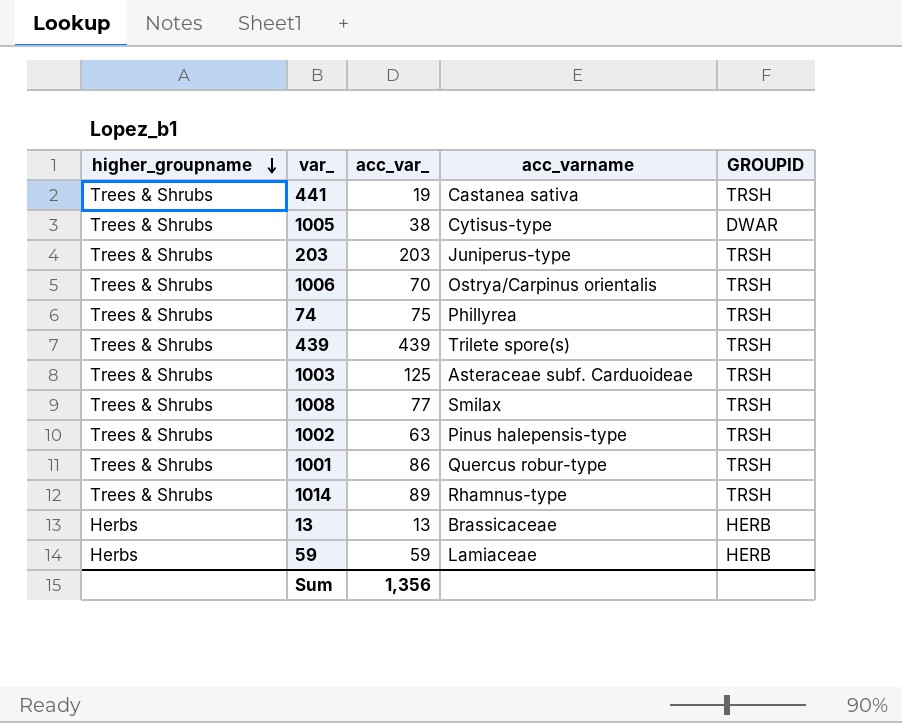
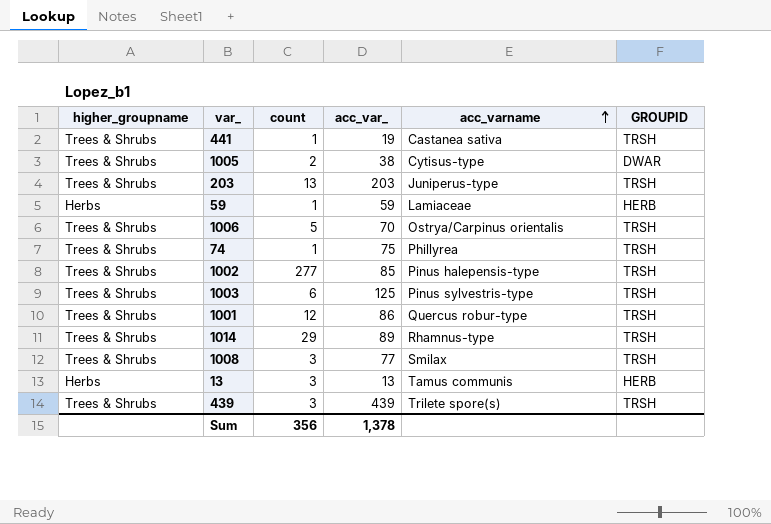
row order: higher_groupname descending -> acc_varname ascending
column count | position: none -> 3
1002 | acc_var_: 63 -> 85
1003 | acc_varname: Asteraceae subf. Carduoideae -> Pinus sylvestris-type
13 | acc_varname: Brassicaceae -> Tamus communis
Sum | acc_var_: 1,356 -> 1,378

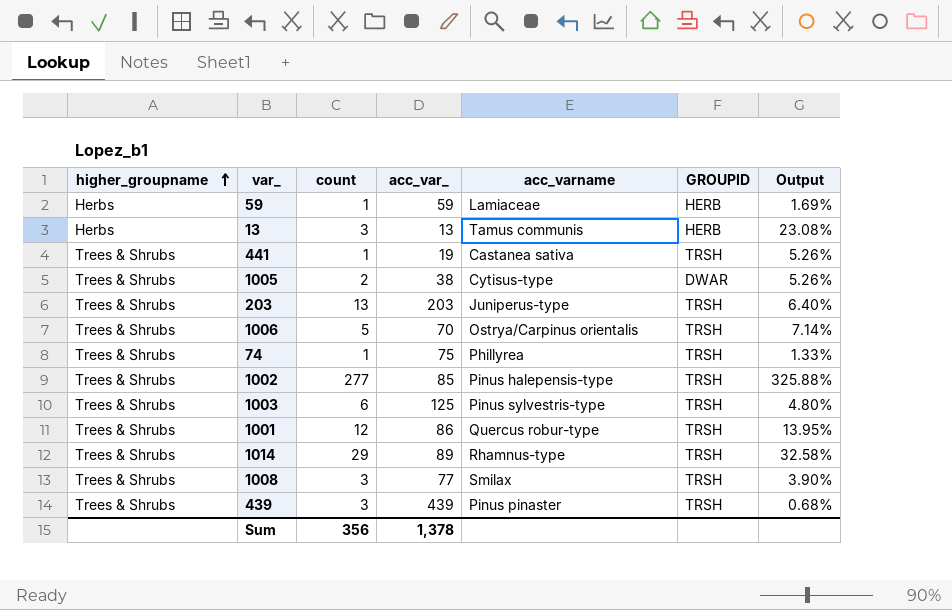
row order: acc_varname ascending -> higher_groupname ascending
column Output | formula: none -> [count] / [acc_var_]
439 | acc_varname: Trilete spore(s) -> Pinus pinaster

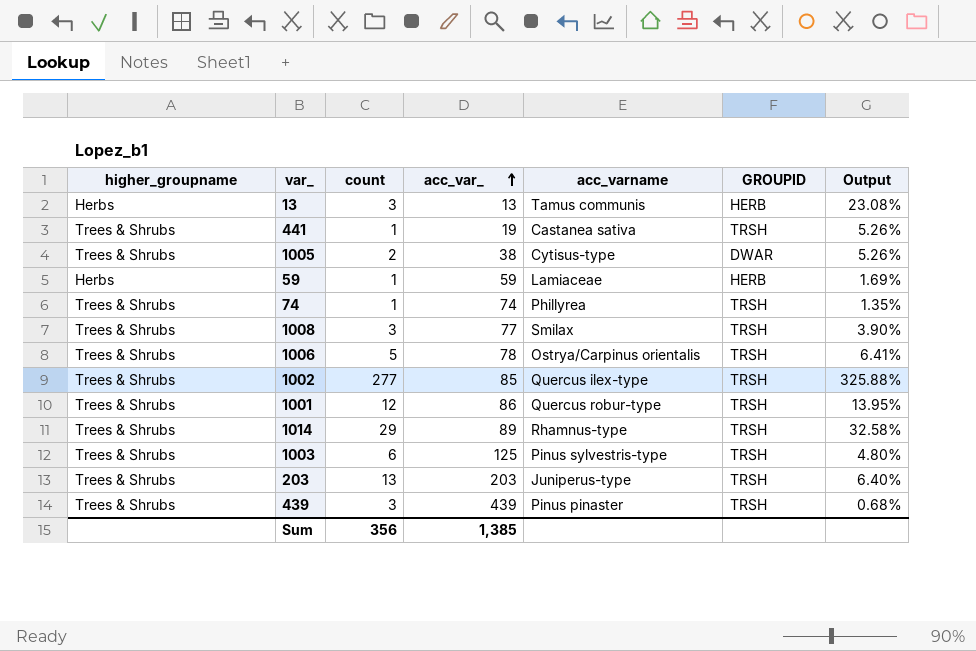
row order: higher_groupname ascending -> acc_var_ ascending
74 | acc_var_: 75 -> 74
74 | Output: 1.33% -> 1.35%
1006 | acc_var_: 70 -> 78
1006 | Output: 7.14% -> 6.41%
1002 | acc_varname: Pinus halepensis-type -> Quercus ilex-type
Sum | acc_var_: 1,378 -> 1,385

